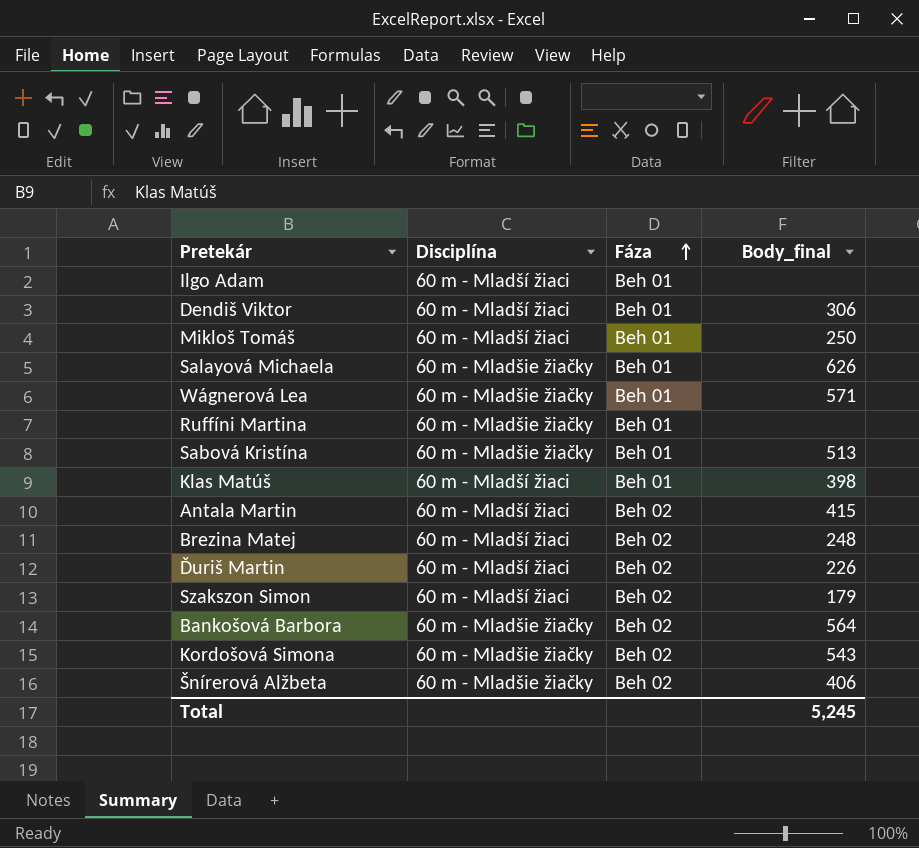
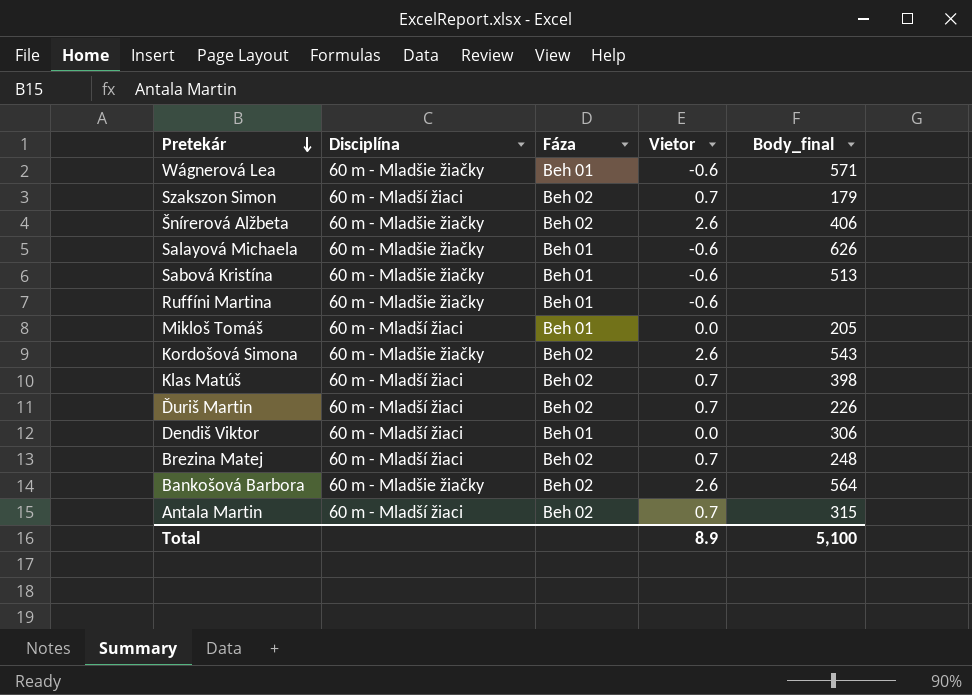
row order: Fáza ascending -> Pretekár descending
column Vietor | position: none -> 4
row Ilgo Adam: 60 m - Mladší žiaci | Beh 01 | none -> none
Mikloš Tomáš | Body_final: 250 -> 205
Klas Matúš | Fáza: Beh 01 -> Beh 02
Antala Martin | Body_final: 415 -> 315
Total | Body_final: 5,245 -> 5,100

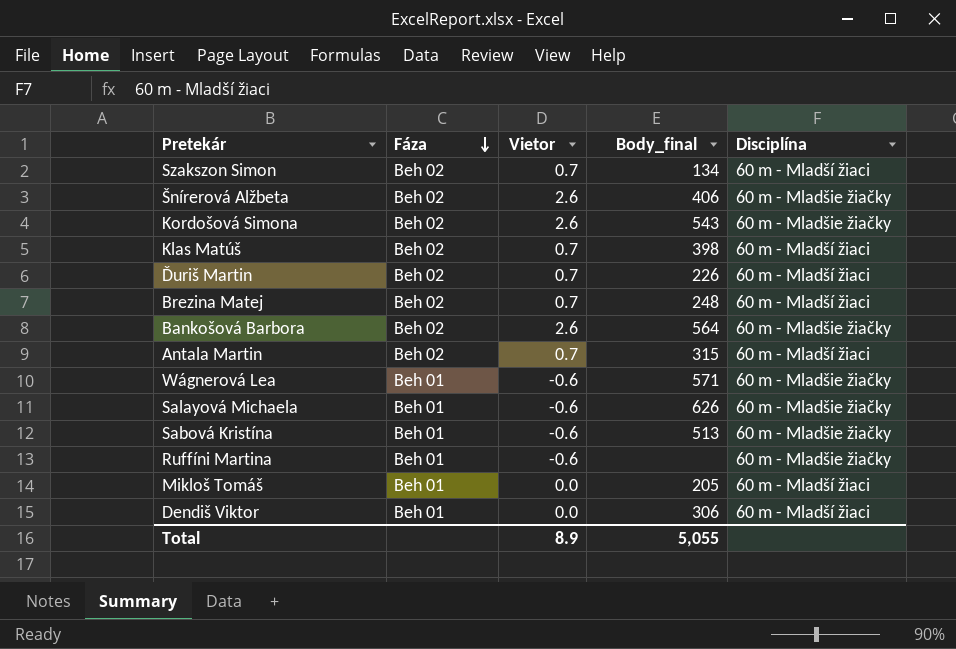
row order: Pretekár descending -> Fáza descending
column Disciplína | position: 2 -> 5
Szakszon Simon | Body_final: 179 -> 134
Total | Body_final: 5,100 -> 5,055

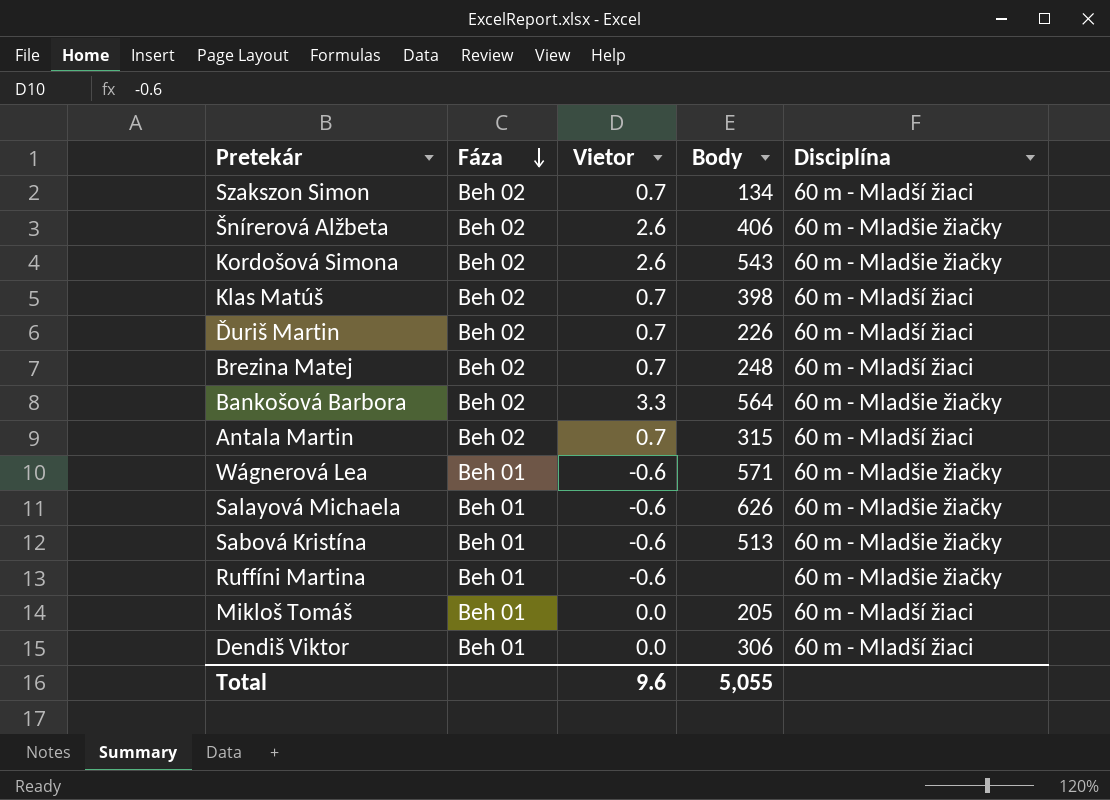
column name: Body_final -> Body
Bankošová Barbora | Vietor: 2.6 -> 3.3
Total | Vietor: 8.9 -> 9.6

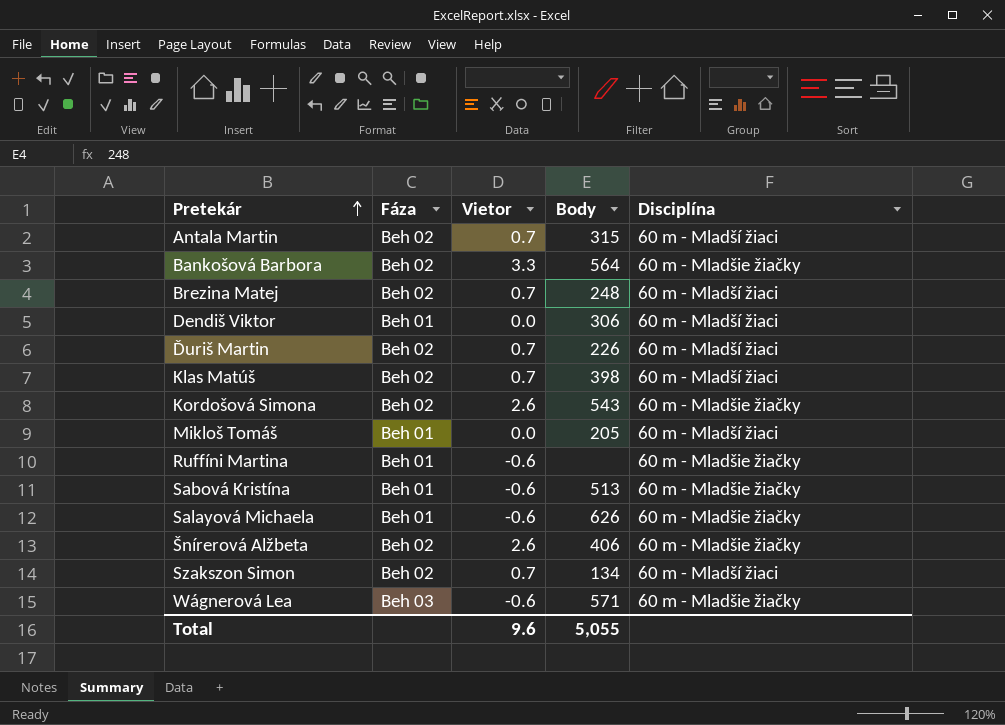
row order: Fáza descending -> Pretekár ascending
Wágnerová Lea | Fáza: Beh 01 -> Beh 03

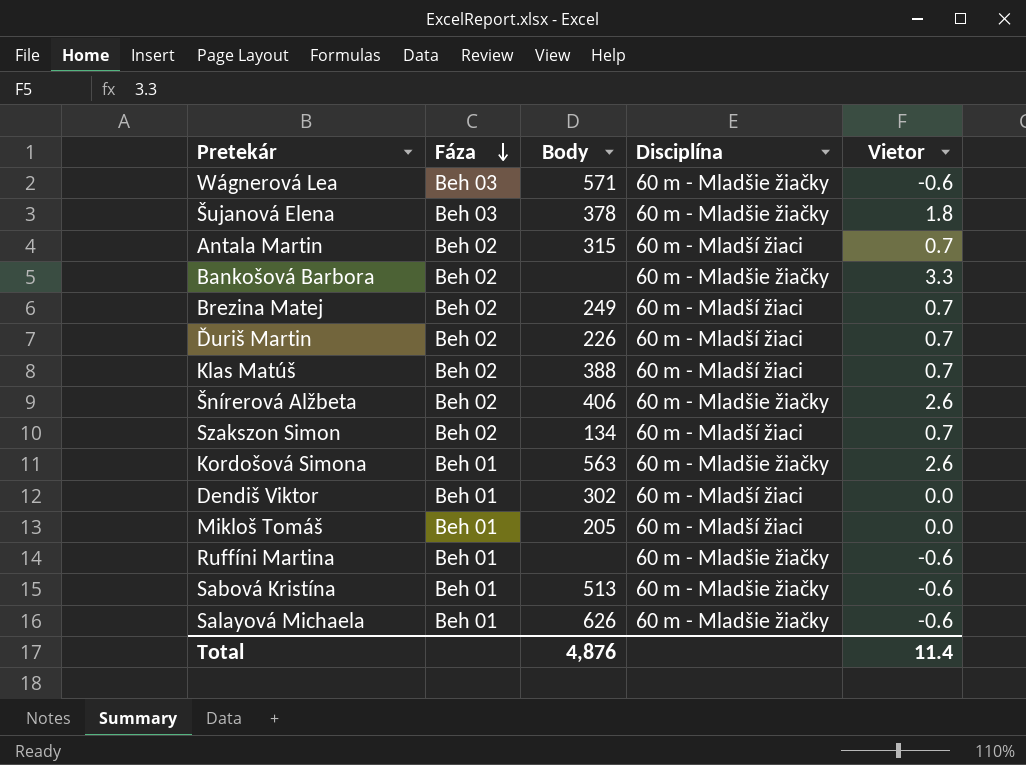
row order: Pretekár ascending -> Fáza descending
column Vietor | position: 3 -> 5
row Šujanová Elena: none -> Beh 03 | 378 | 60 m - Mladšie žiačky | 1.8
Bankošová Barbora | Body: 564 -> none
Brezina Matej | Body: 248 -> 249
Klas Matúš | Body: 398 -> 388
Kordošová Simona | Fáza: Beh 02 -> Beh 01
Kordošová Simona | Body: 543 -> 563
Dendiš Viktor | Body: 306 -> 302
Total | Body: 5,055 -> 4,876
Total | Vietor: 9.6 -> 11.4

